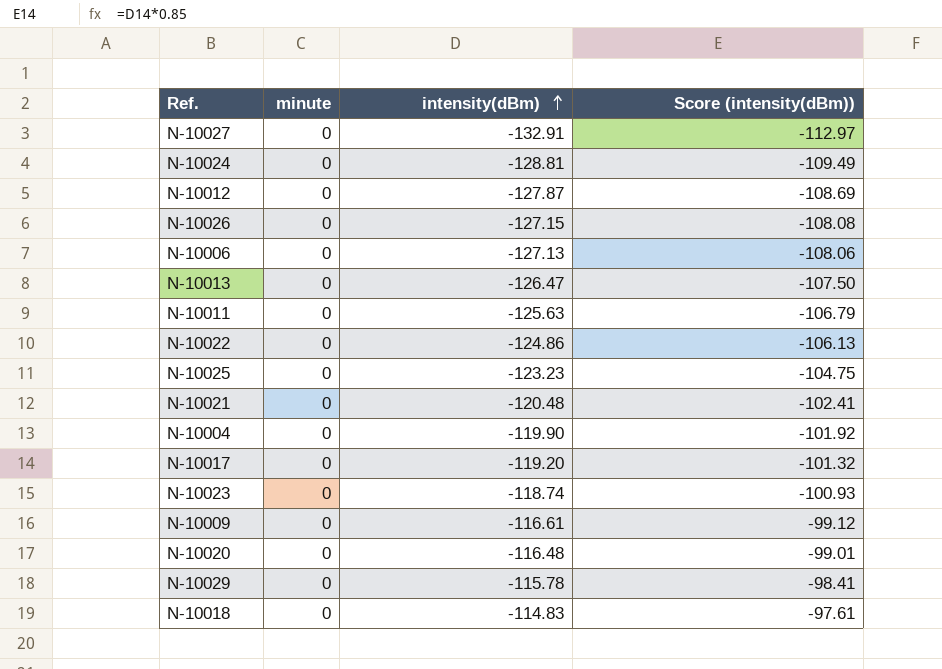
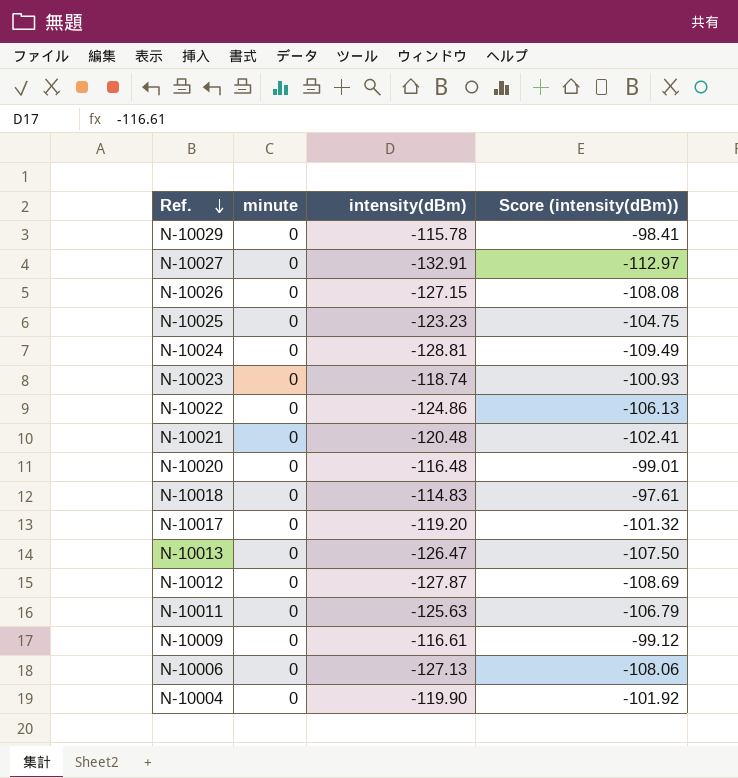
row order: intensity(dBm) ascending -> Ref. descending

